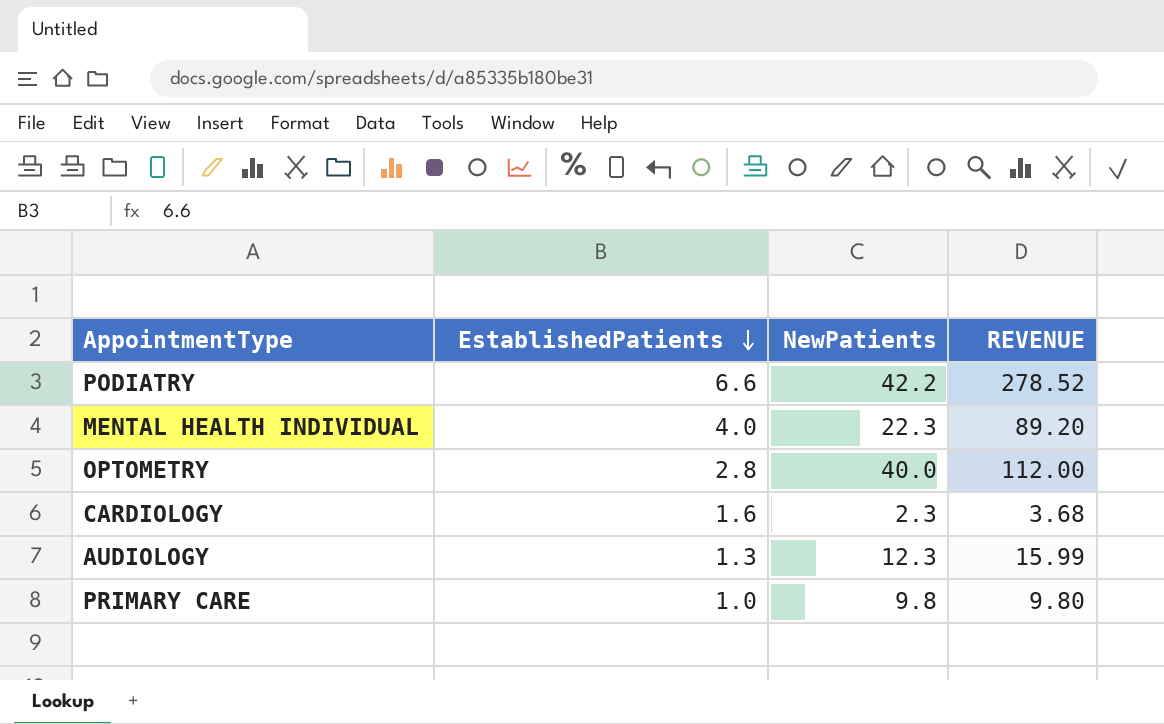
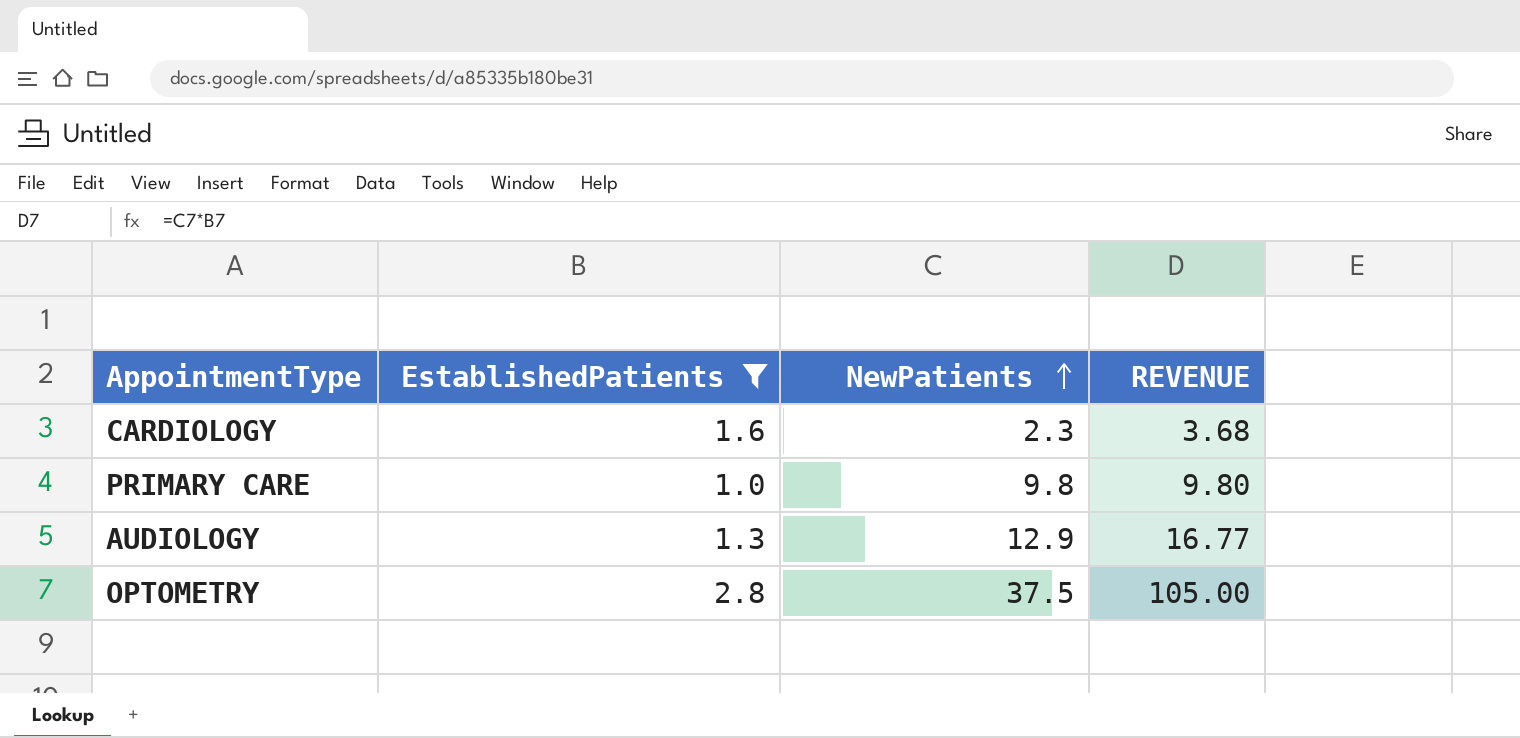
filter: none -> EstablishedPatients <= 2.8
row order: EstablishedPatients descending -> NewPatients ascending
AUDIOLOGY | NewPatients: 12.3 -> 12.9
AUDIOLOGY | REVENUE: 15.99 -> 16.77
OPTOMETRY | NewPatients: 40.0 -> 37.5
OPTOMETRY | REVENUE: 112.00 -> 105.00

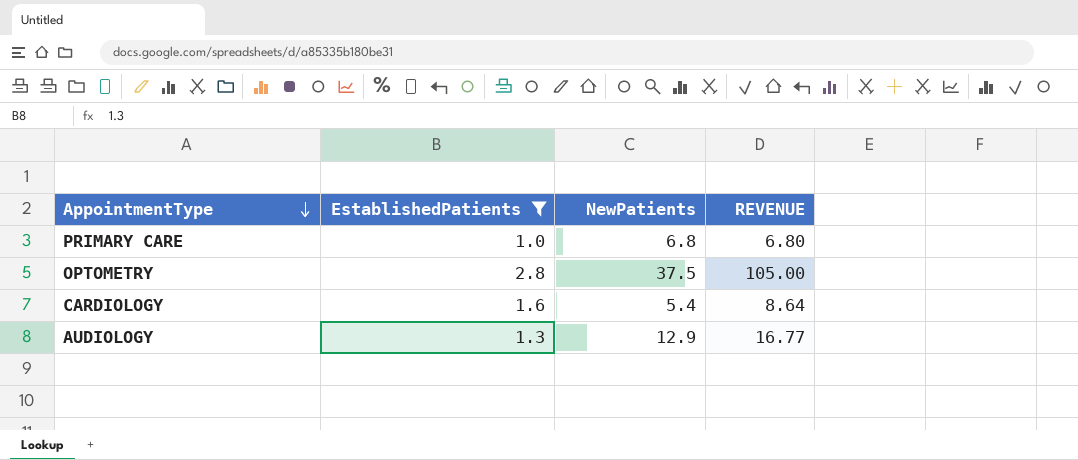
row order: NewPatients ascending -> AppointmentType descending
PRIMARY CARE | NewPatients: 9.8 -> 6.8
PRIMARY CARE | REVENUE: 9.80 -> 6.80
CARDIOLOGY | NewPatients: 2.3 -> 5.4
CARDIOLOGY | REVENUE: 3.68 -> 8.64

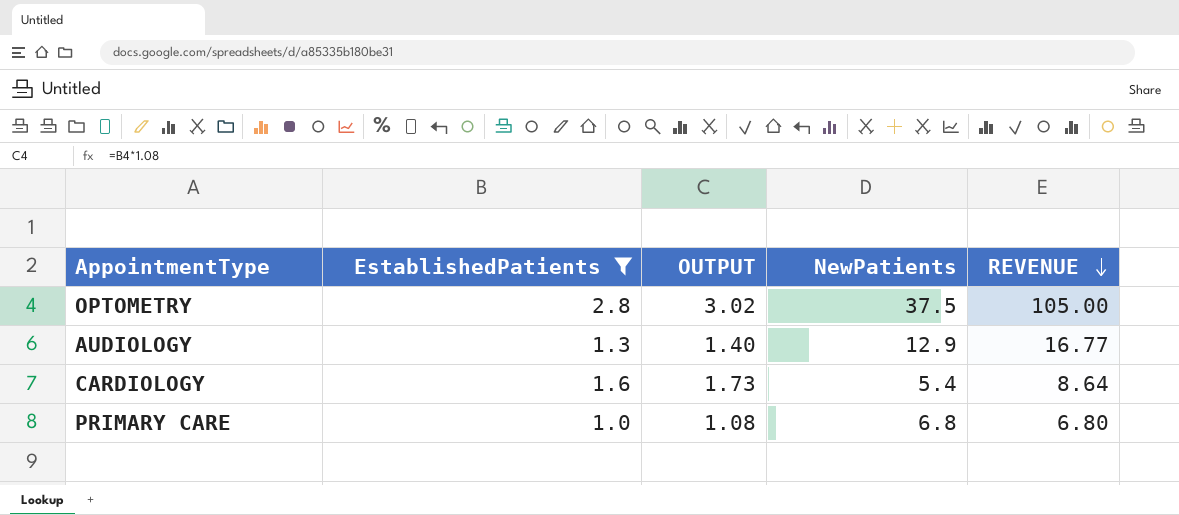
row order: AppointmentType descending -> REVENUE descending
column OUTPUT | formula: none -> [EstablishedPatients] * 1.08

